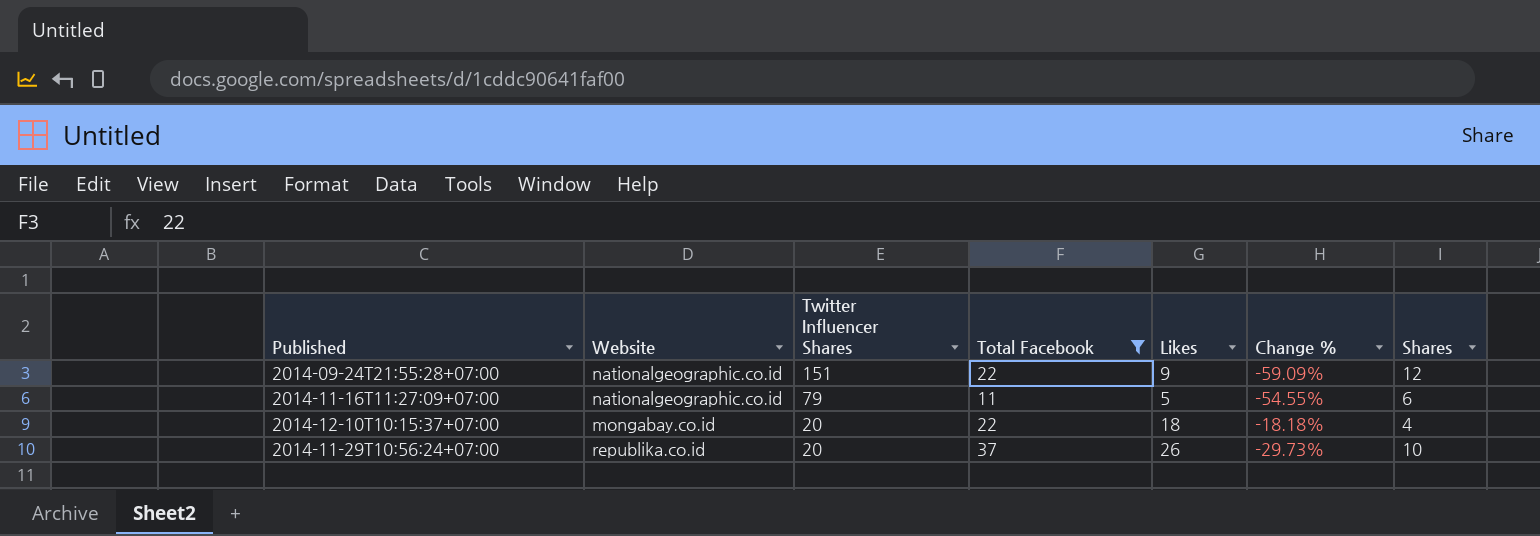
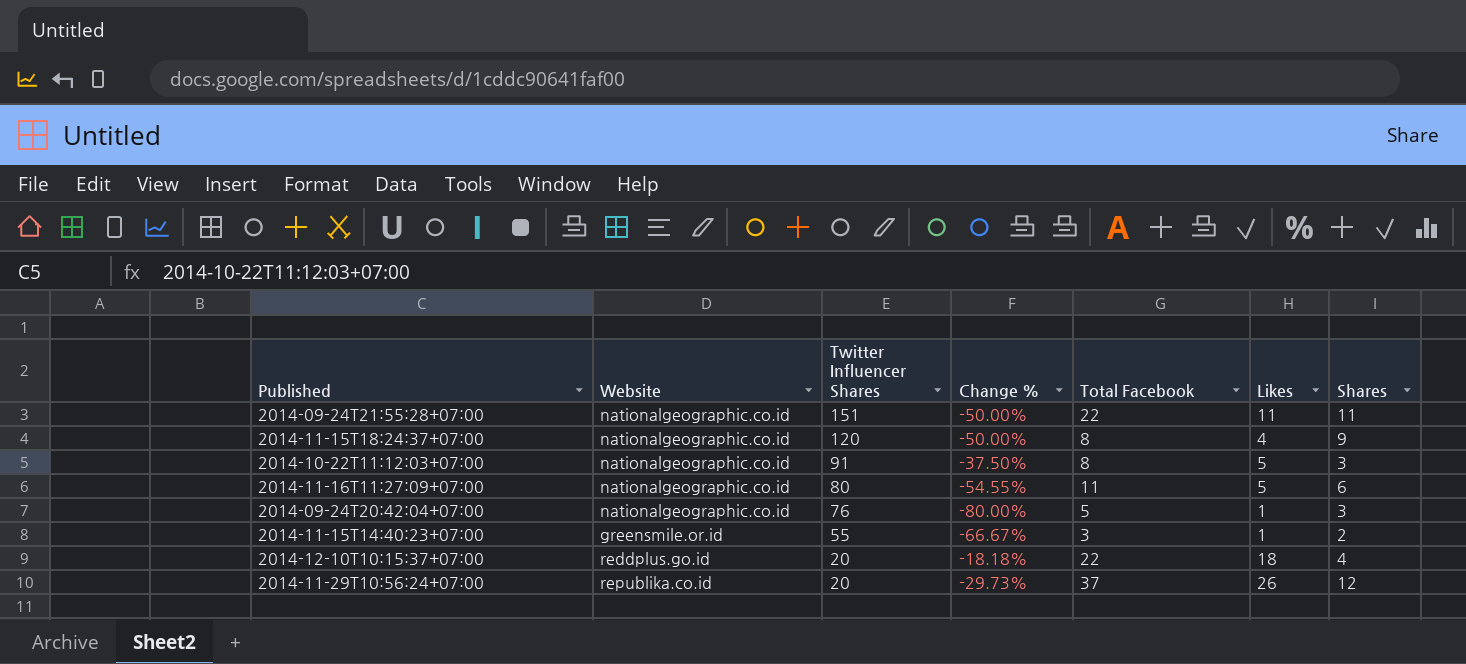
filter: Total Facebook >= 11 -> none
column Change % | position: 6 -> 4
2014-09-24T21:55:28+07:00 | Change %: -59.09% -> -50.00%
2014-09-24T21:55:28+07:00 | Likes: 9 -> 11
2014-09-24T21:55:28+07:00 | Shares: 12 -> 11
2014-11-16T11:27:09+07:00 | Twitter Influencer Shares: 79 -> 80
2014-12-10T10:15:37+07:00 | Website: mongabay.co.id -> reddplus.go.id
2014-11-29T10:56:24+07:00 | Shares: 10 -> 12

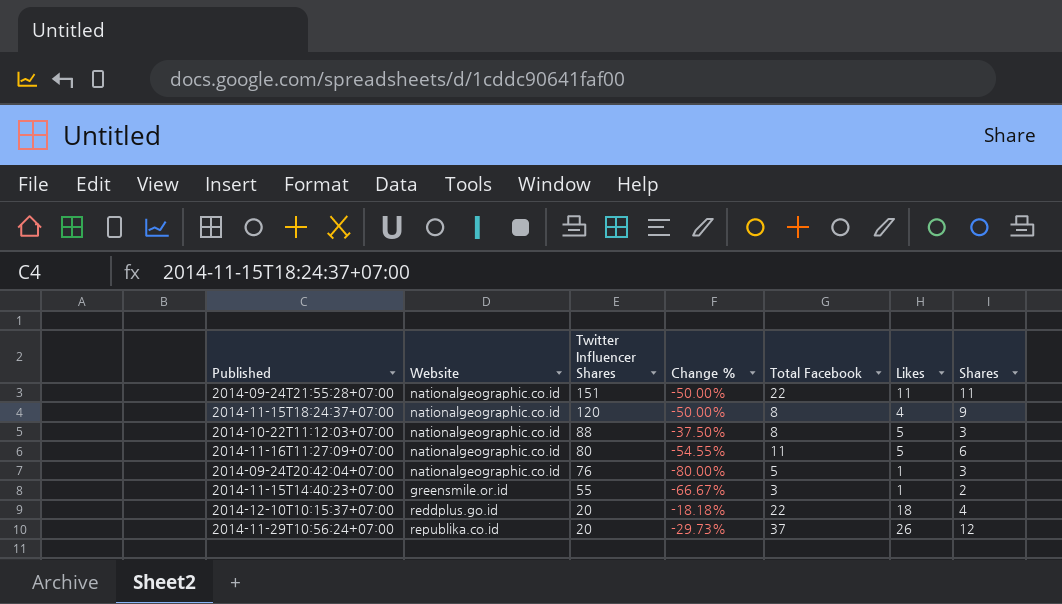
2014-10-22T11:12:03+07:00 | Twitter Influencer Shares: 91 -> 88

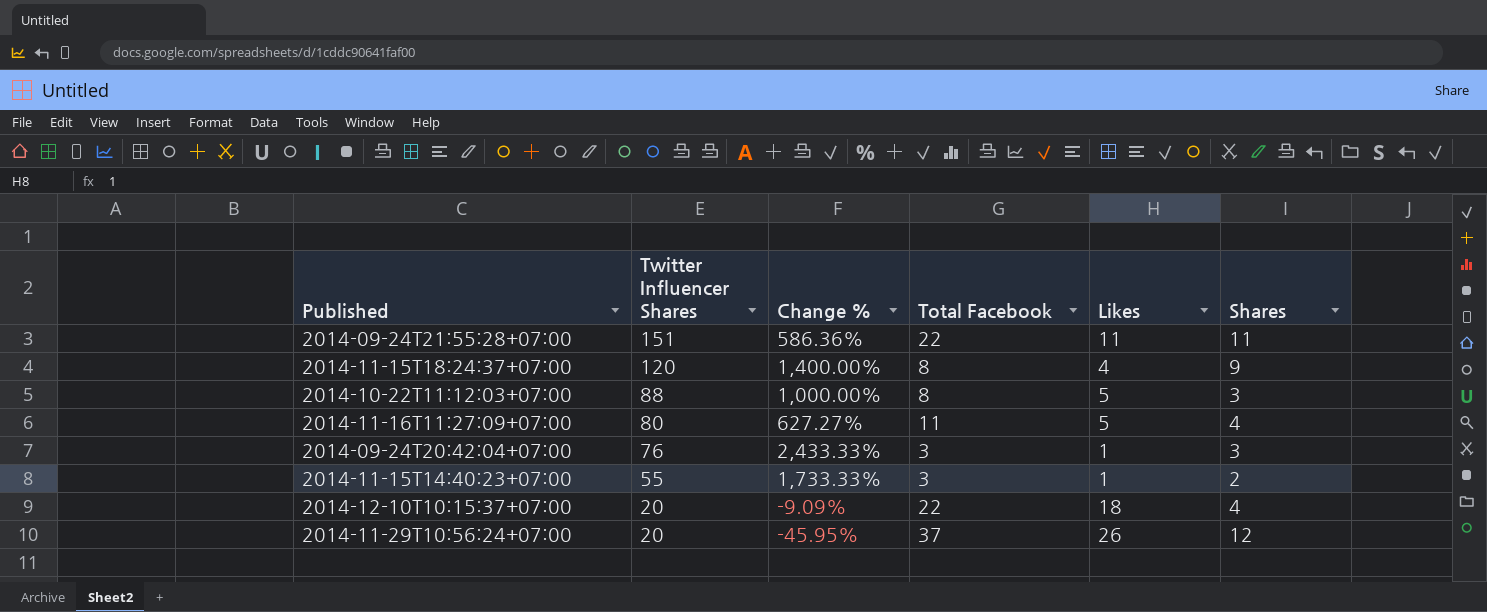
column Website | position: 2 -> none
column Change % | formula: ([Likes] - [Total Facebook]) / [Total Facebook] -> ([Twitter Influencer Shares] - [Total Facebook]) / [Total Facebook]
2014-11-16T11:27:09+07:00 | Shares: 6 -> 4
2014-09-24T20:42:04+07:00 | Total Facebook: 5 -> 3

